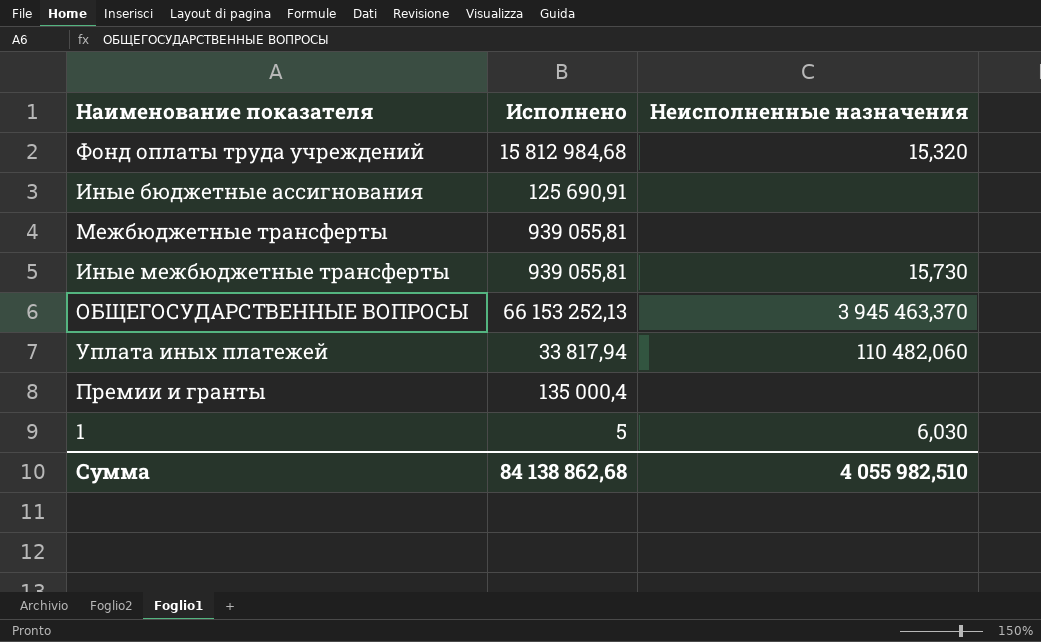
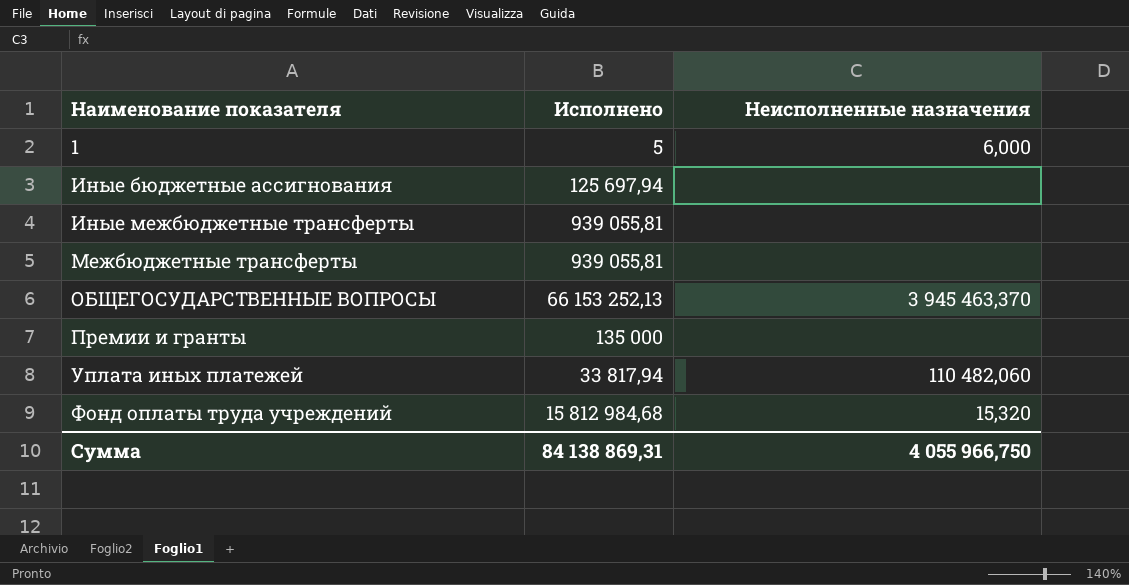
row order: none -> Наименование показателя ascending
1 | Неисполненные назначения: 6,030 -> 6,000
Иные бюджетные ассигнования | Исполнено: 125 690,91 -> 125 697,94
Иные межбюджетные трансферты | Неисполненные назначения: 15,730 -> none
Премии и гранты | Исполнено: 135 000,4 -> 135 000
Сумма | Исполнено: 84 138 862,68 -> 84 138 869,31
Сумма | Неисполненные назначения: 4 055 982,510 -> 4 055 966,750

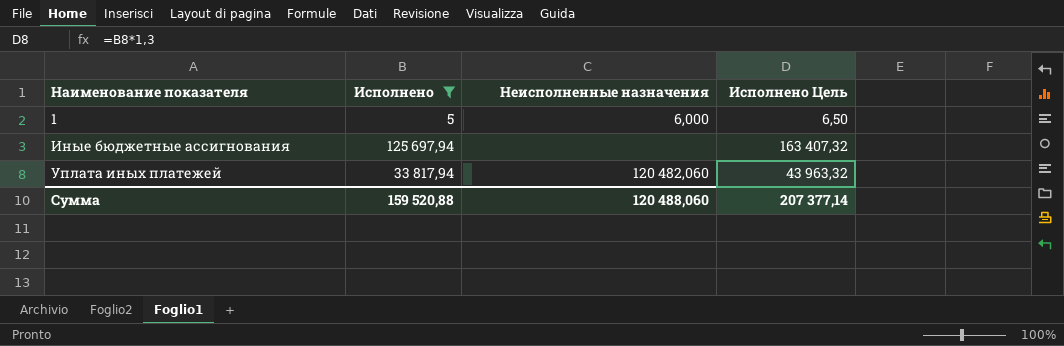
filter: none -> Исполнено <= 125 697,94
column Исполнено Цель | formula: none -> [Исполнено] * 1,3
Уплата иных платежей | Неисполненные назначения: 110 482,060 -> 120 482,060
Сумма | Исполнено: 84 138 869,31 -> 159 520,88
Сумма | Неисполненные назначения: 4 055 966,750 -> 120 488,060

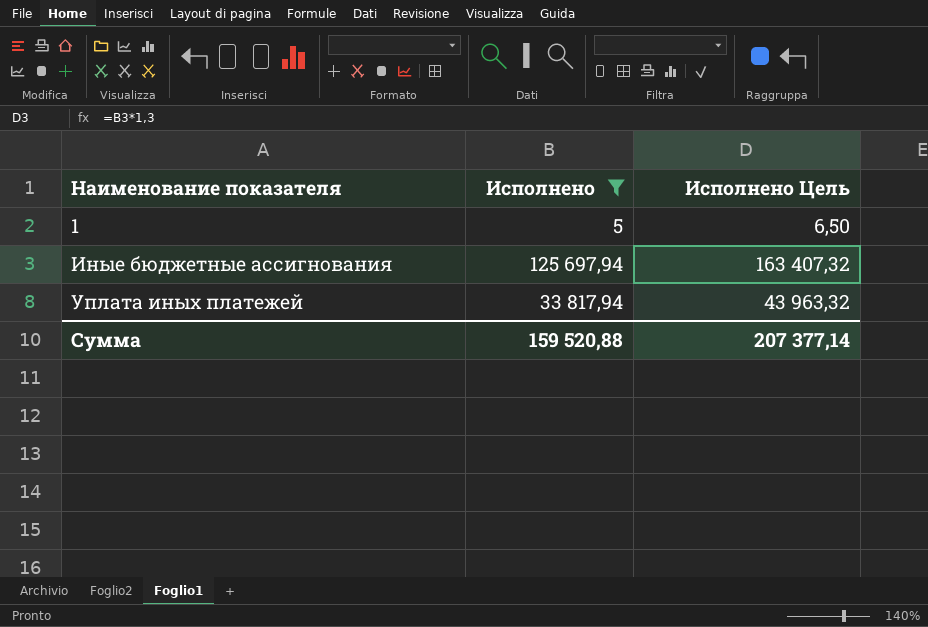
column Неисполненные назначения | position: 3 -> none

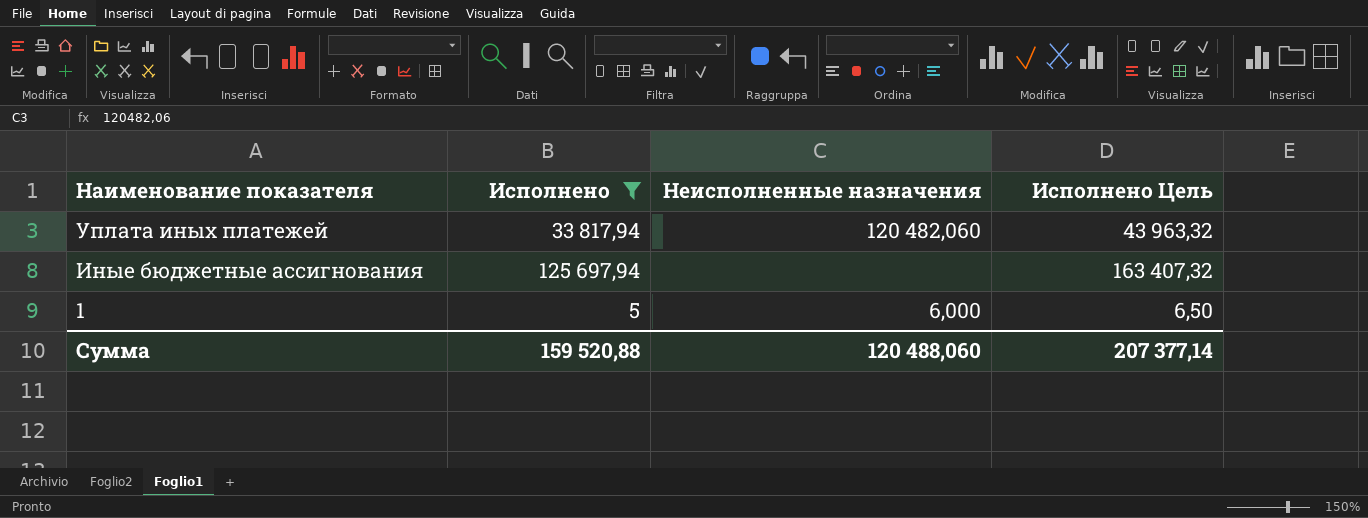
row order: Наименование показателя ascending -> Наименование показателя descending
column Неисполненные назначения | position: none -> 3

